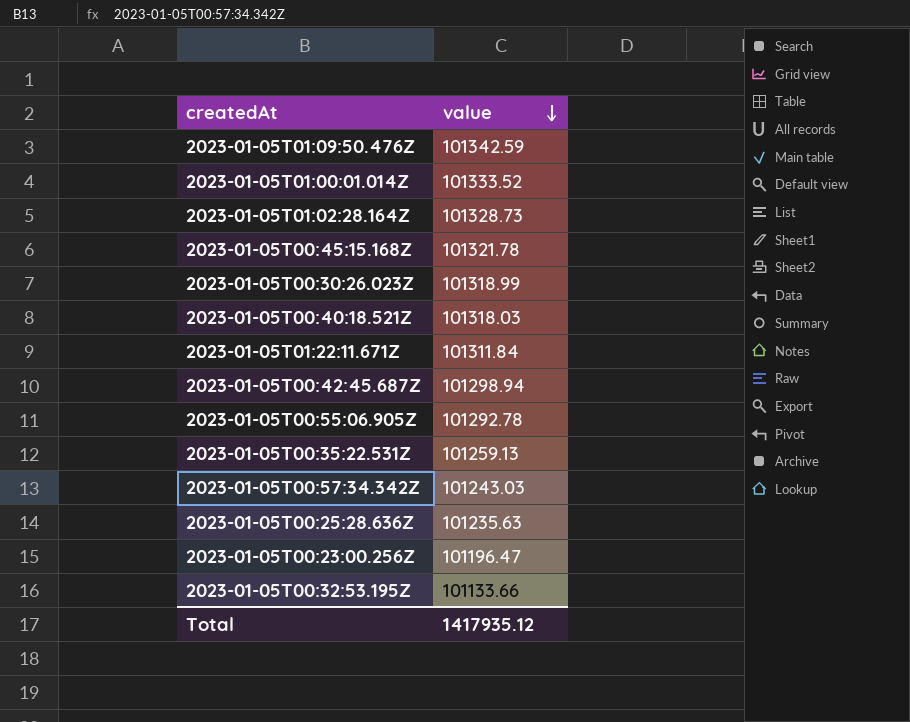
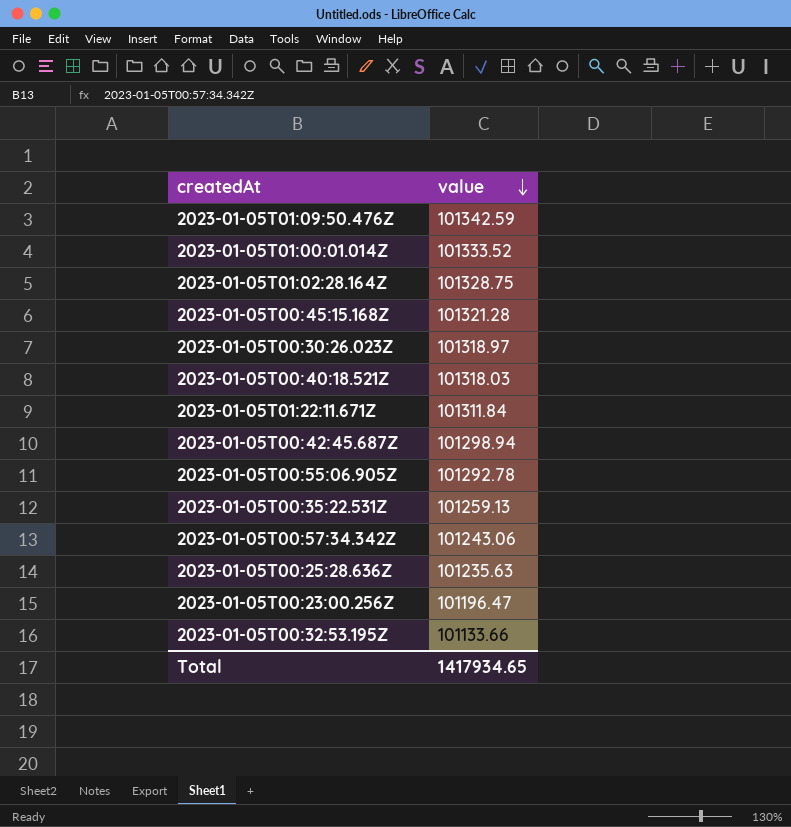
2023-01-05T01:02:28.164Z | value: 101328.73 -> 101328.75
2023-01-05T00:45:15.168Z | value: 101321.78 -> 101321.28
2023-01-05T00:30:26.023Z | value: 101318.99 -> 101318.97
2023-01-05T00:57:34.342Z | value: 101243.03 -> 101243.06
Total | value: 1417935.12 -> 1417934.65

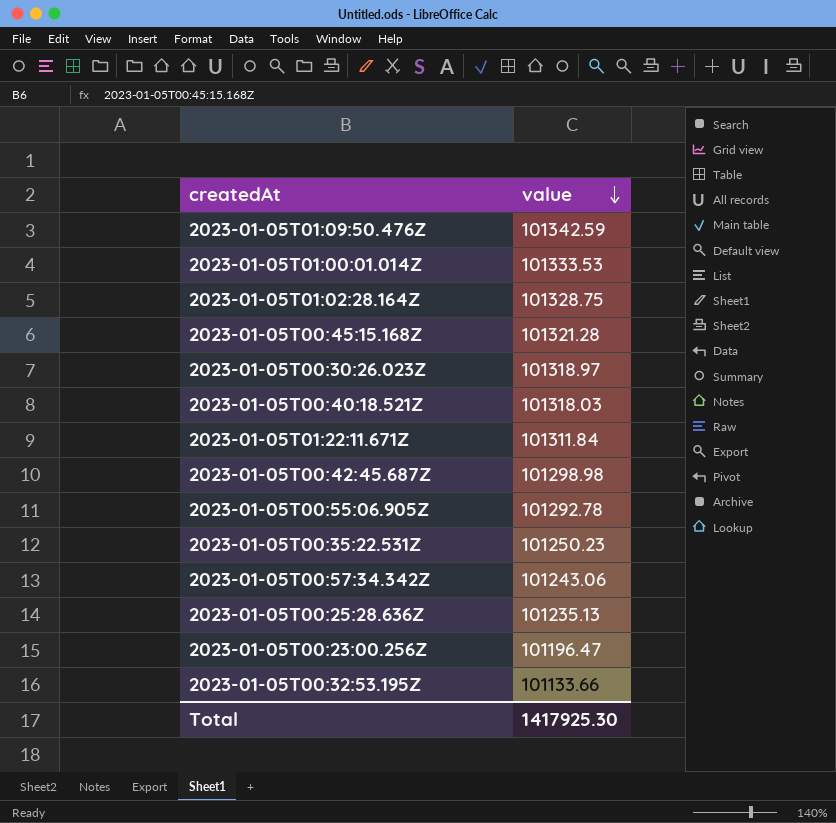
2023-01-05T01:00:01.014Z | value: 101333.52 -> 101333.53
2023-01-05T00:42:45.687Z | value: 101298.94 -> 101298.98
2023-01-05T00:35:22.531Z | value: 101259.13 -> 101250.23
2023-01-05T00:25:28.636Z | value: 101235.63 -> 101235.13
Total | value: 1417934.65 -> 1417925.30

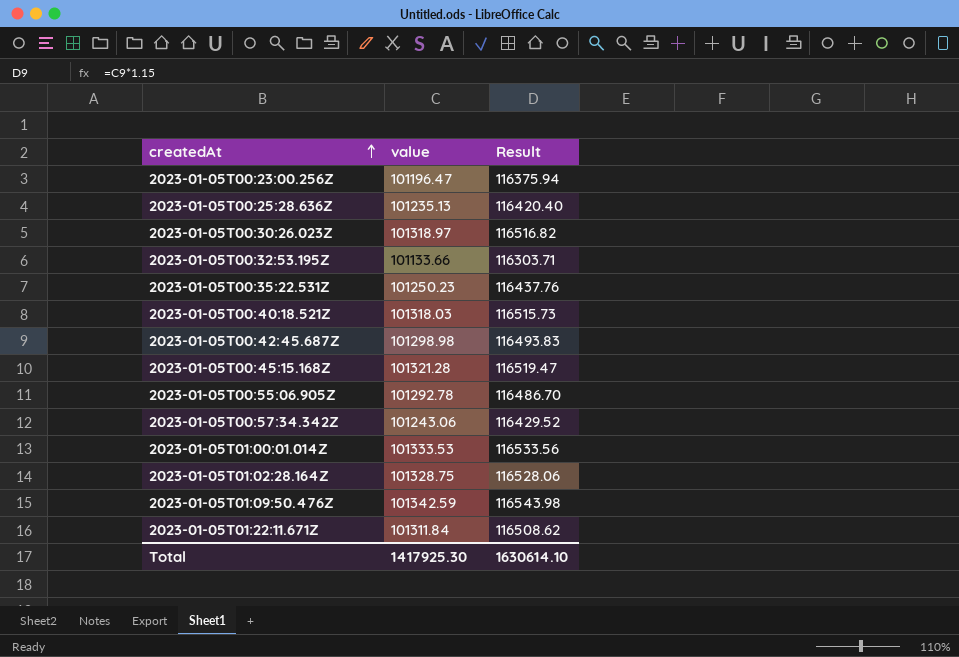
row order: value descending -> createdAt ascending
column Result | formula: none -> [value] * 1.15

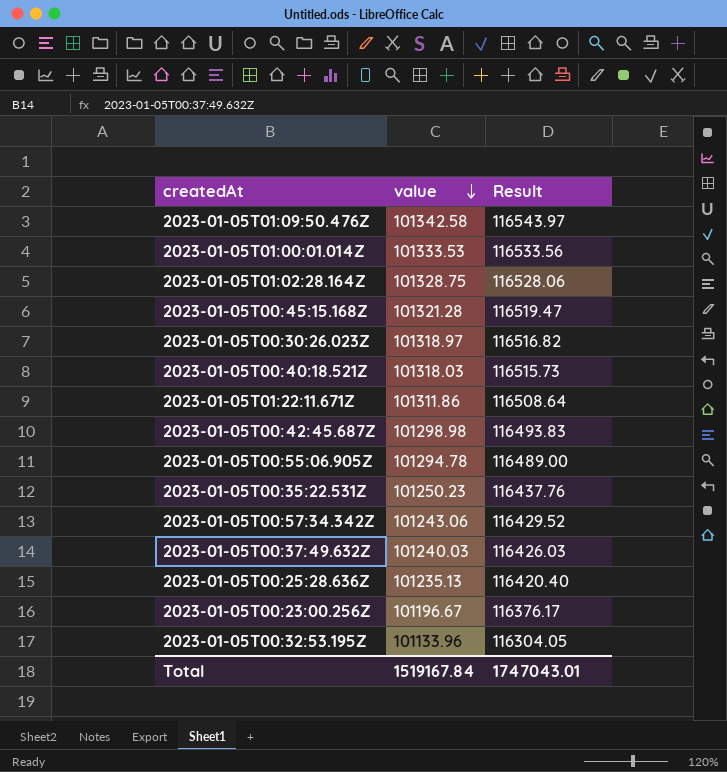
row order: createdAt ascending -> value descending
2023-01-05T01:09:50.476Z | value: 101342.59 -> 101342.58
2023-01-05T01:09:50.476Z | Result: 116543.98 -> 116543.97
2023-01-05T01:22:11.671Z | value: 101311.84 -> 101311.86
2023-01-05T01:22:11.671Z | Result: 116508.62 -> 116508.64
2023-01-05T00:55:06.905Z | value: 101292.78 -> 101294.78
2023-01-05T00:55:06.905Z | Result: 116486.70 -> 116489.00
row 2023-01-05T00:37:49.632Z: none -> 101240.03 | 116426.03
2023-01-05T00:23:00.256Z | value: 101196.47 -> 101196.67
2023-01-05T00:23:00.256Z | Result: 116375.94 -> 116376.17
2023-01-05T00:32:53.195Z | value: 101133.66 -> 101133.96
2023-01-05T00:32:53.195Z | Result: 116303.71 -> 116304.05
Total | value: 1417925.30 -> 1519167.84
Total | Result: 1630614.10 -> 1747043.01

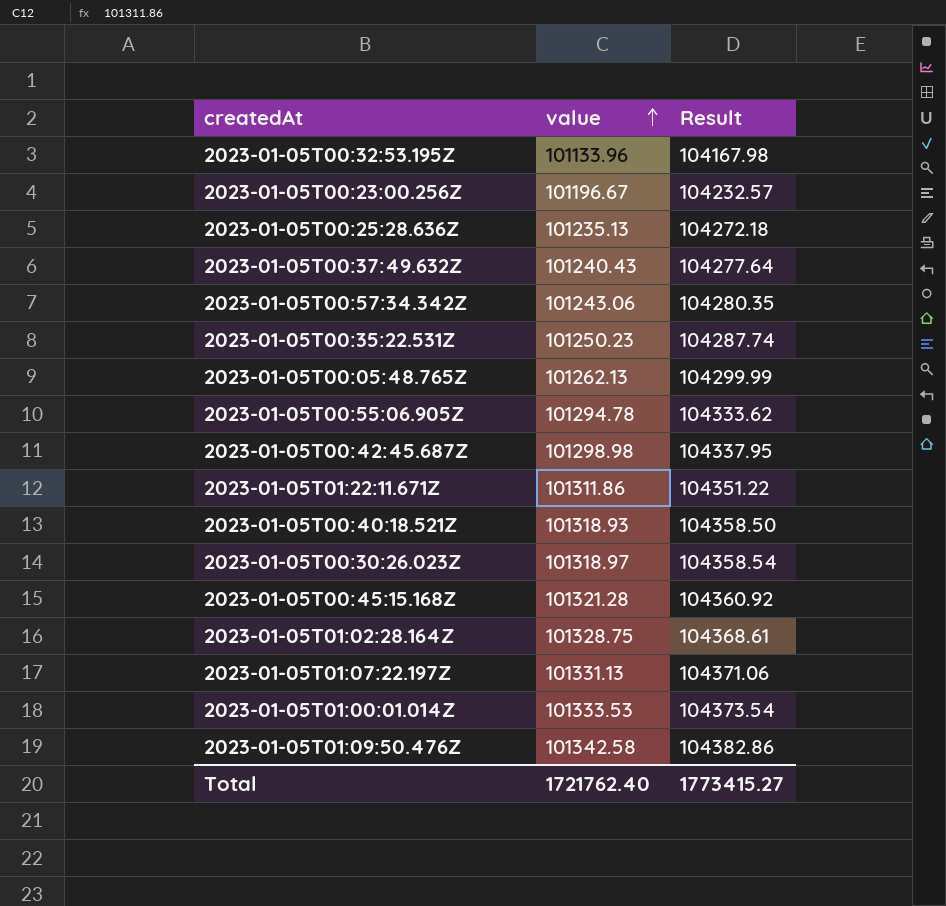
row order: value descending -> value ascending
column Result | formula: [value] * 1.15 -> [value] * 1.03
2023-01-05T00:37:49.632Z | value: 101240.03 -> 101240.43
row 2023-01-05T00:05:48.765Z: none -> 101262.13 | 104299.99
2023-01-05T00:40:18.521Z | value: 101318.03 -> 101318.93
row 2023-01-05T01:07:22.197Z: none -> 101331.13 | 104371.06
Total | value: 1519167.84 -> 1721762.40
Total | Result: 1747043.01 -> 1773415.27

